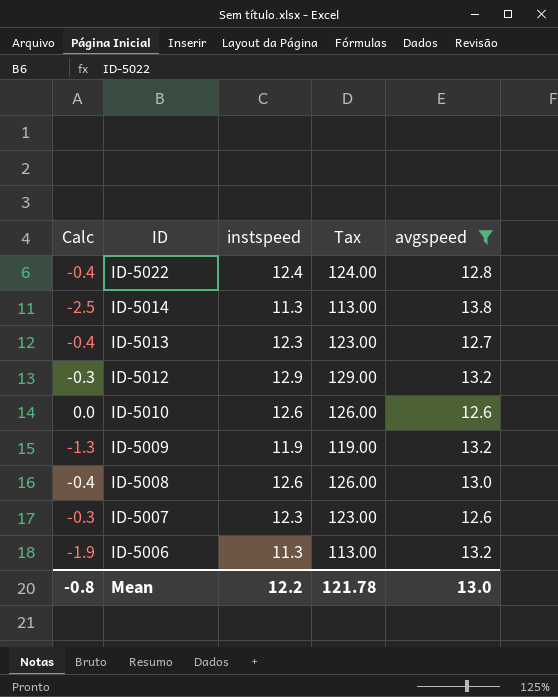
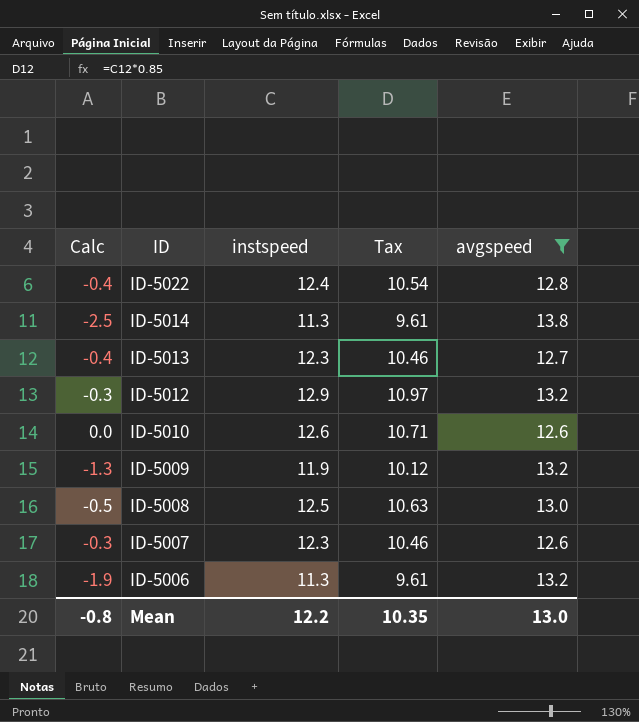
column Tax | formula: [instspeed] * 10 -> [instspeed] * 0.85
ID-5008 | Calc: -0.4 -> -0.5
ID-5008 | instspeed: 12.6 -> 12.5
Mean | Tax: 121.78 -> 10.35

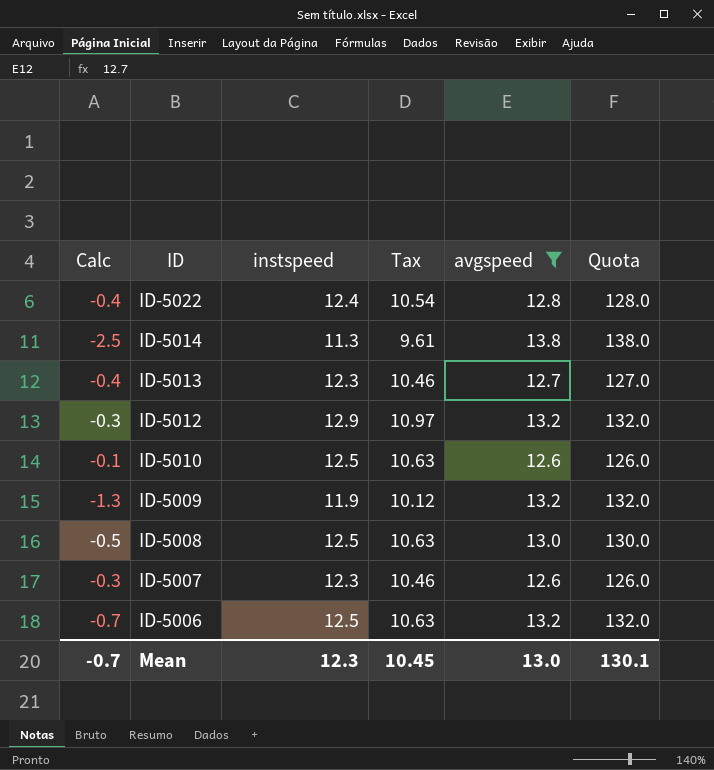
column Quota | formula: none -> [avgspeed] * 10
ID-5010 | Calc: 0.0 -> -0.1
ID-5010 | instspeed: 12.6 -> 12.5
ID-5010 | Tax: 10.71 -> 10.63
ID-5006 | Calc: -1.9 -> -0.7
ID-5006 | instspeed: 11.3 -> 12.5
ID-5006 | Tax: 9.61 -> 10.63
Mean | Calc: -0.8 -> -0.7
Mean | instspeed: 12.2 -> 12.3
Mean | Tax: 10.35 -> 10.45

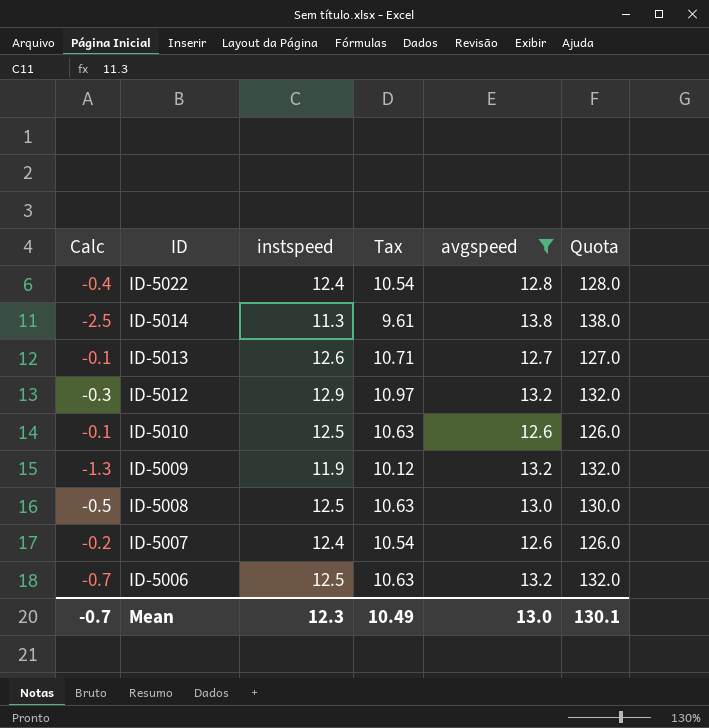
ID-5013 | Calc: -0.4 -> -0.1
ID-5013 | instspeed: 12.3 -> 12.6
ID-5013 | Tax: 10.46 -> 10.71
ID-5007 | Calc: -0.3 -> -0.2
ID-5007 | instspeed: 12.3 -> 12.4
ID-5007 | Tax: 10.46 -> 10.54
Mean | Tax: 10.45 -> 10.49

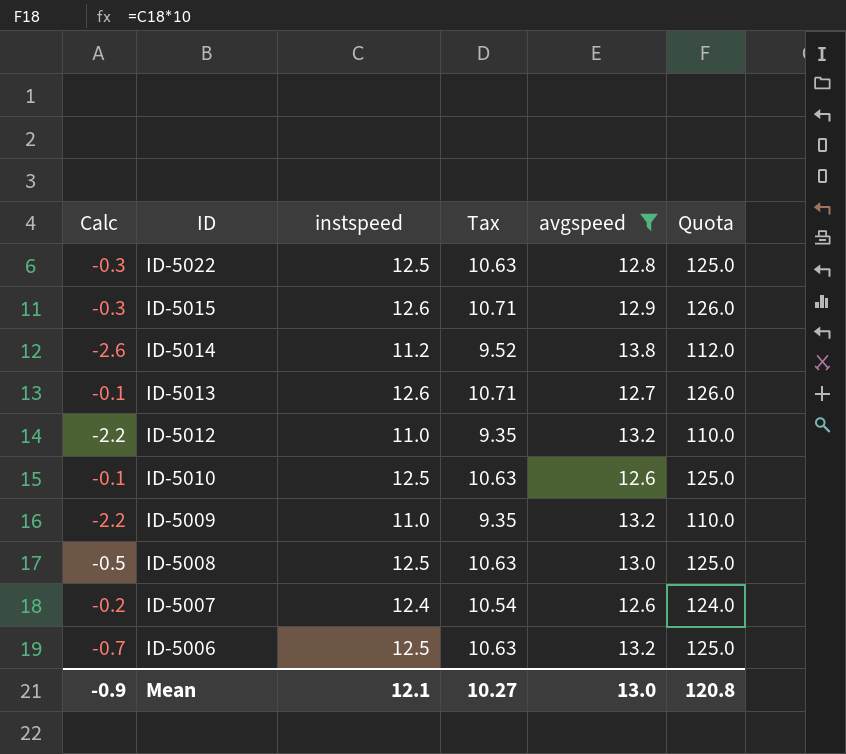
column Quota | formula: [avgspeed] * 10 -> [instspeed] * 10
ID-5022 | Calc: -0.4 -> -0.3
ID-5022 | instspeed: 12.4 -> 12.5
ID-5022 | Tax: 10.54 -> 10.63
row ID-5015: none -> -0.3 | 12.6 | 10.71 | 12.9 | 126.0
ID-5014 | Calc: -2.5 -> -2.6
ID-5014 | instspeed: 11.3 -> 11.2
ID-5014 | Tax: 9.61 -> 9.52
ID-5012 | Calc: -0.3 -> -2.2
ID-5012 | instspeed: 12.9 -> 11.0
ID-5012 | Tax: 10.97 -> 9.35
ID-5009 | Calc: -1.3 -> -2.2
ID-5009 | instspeed: 11.9 -> 11.0
ID-5009 | Tax: 10.12 -> 9.35
Mean | Calc: -0.7 -> -0.9
Mean | instspeed: 12.3 -> 12.1
Mean | Tax: 10.49 -> 10.27
Mean | Quota: 130.1 -> 120.8

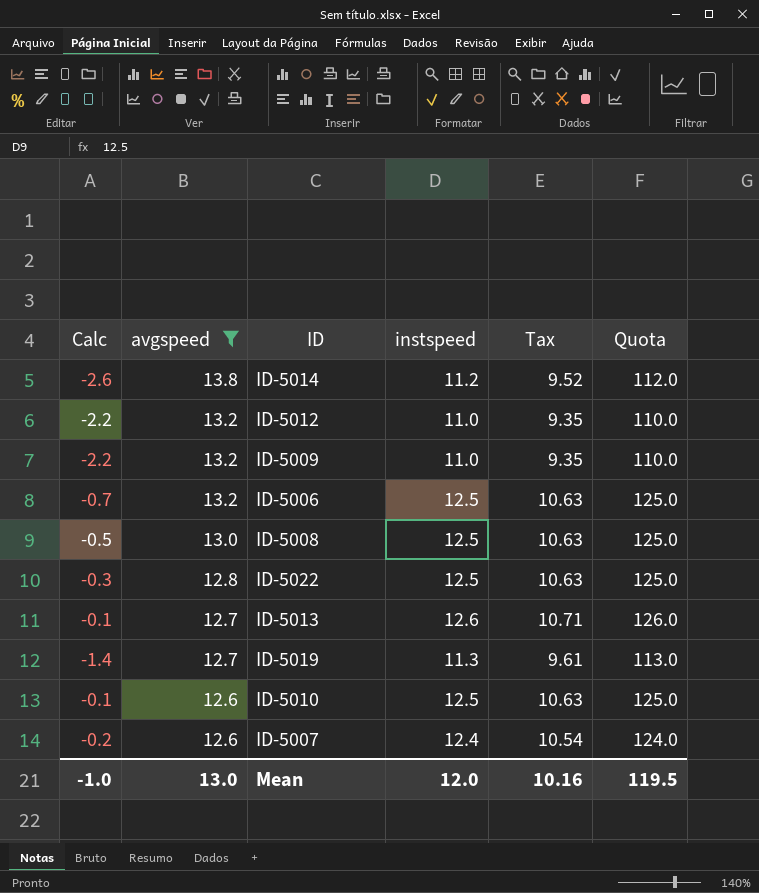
row order: ID descending -> avgspeed descending
column avgspeed | position: 5 -> 2
row ID-5015: -0.3 | 12.6 | 10.71 | 12.9 | 126.0 -> none
row ID-5019: none -> -1.4 | 12.7 | 11.3 | 9.61 | 113.0
Mean | Calc: -0.9 -> -1.0
Mean | instspeed: 12.1 -> 12.0
Mean | Tax: 10.27 -> 10.16
Mean | Quota: 120.8 -> 119.5

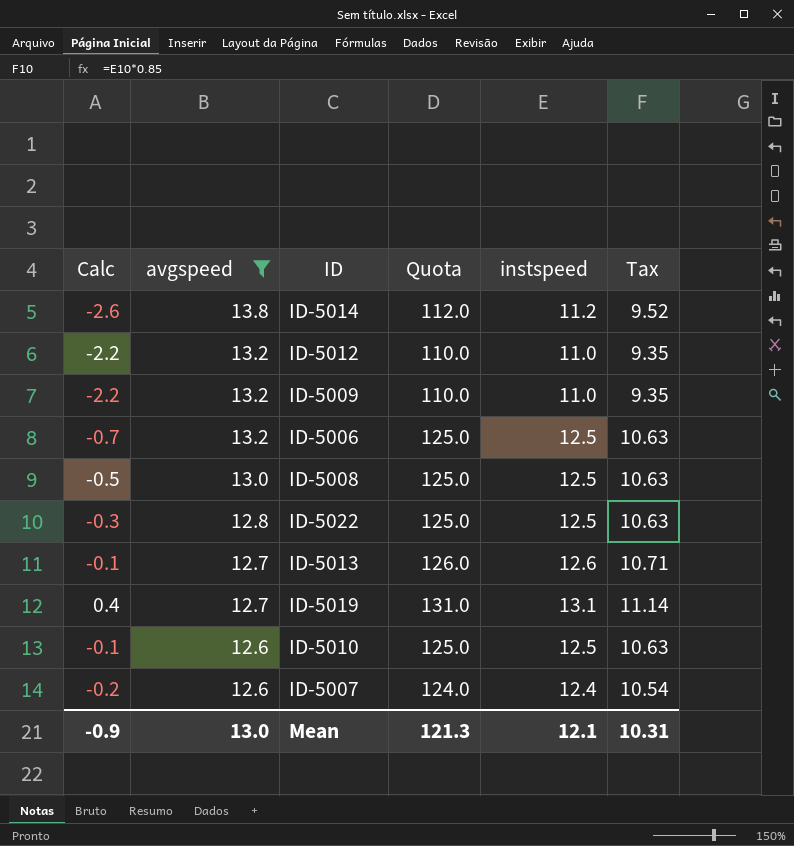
column Quota | position: 6 -> 4
ID-5019 | Calc: -1.4 -> 0.4
ID-5019 | Quota: 113.0 -> 131.0
ID-5019 | instspeed: 11.3 -> 13.1
ID-5019 | Tax: 9.61 -> 11.14
Mean | Calc: -1.0 -> -0.9
Mean | Quota: 119.5 -> 121.3
Mean | instspeed: 12.0 -> 12.1
Mean | Tax: 10.16 -> 10.31

